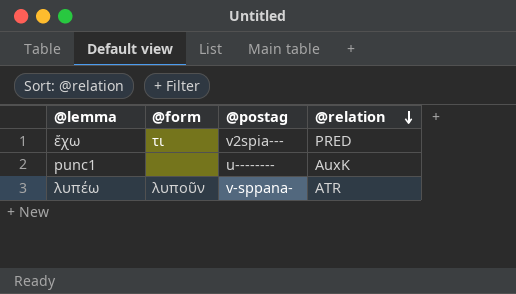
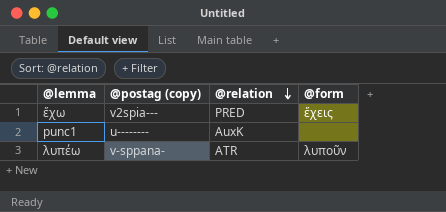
column name: @postag -> @postag (copy)
column @form | position: 2 -> 4
ἔχω | @form: τι -> ἔχεις

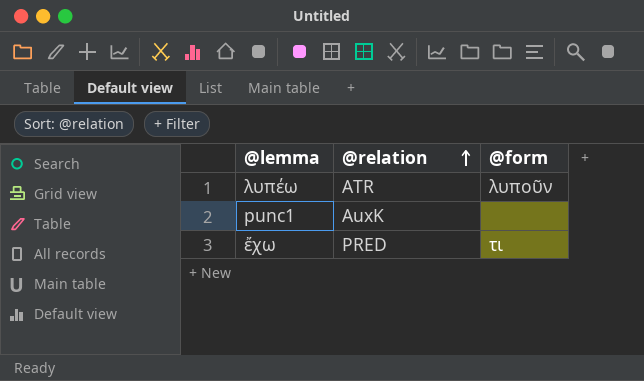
row order: @relation descending -> @relation ascending
column @postag (copy) | position: 2 -> none
ἔχω | @form: ἔχεις -> τι

